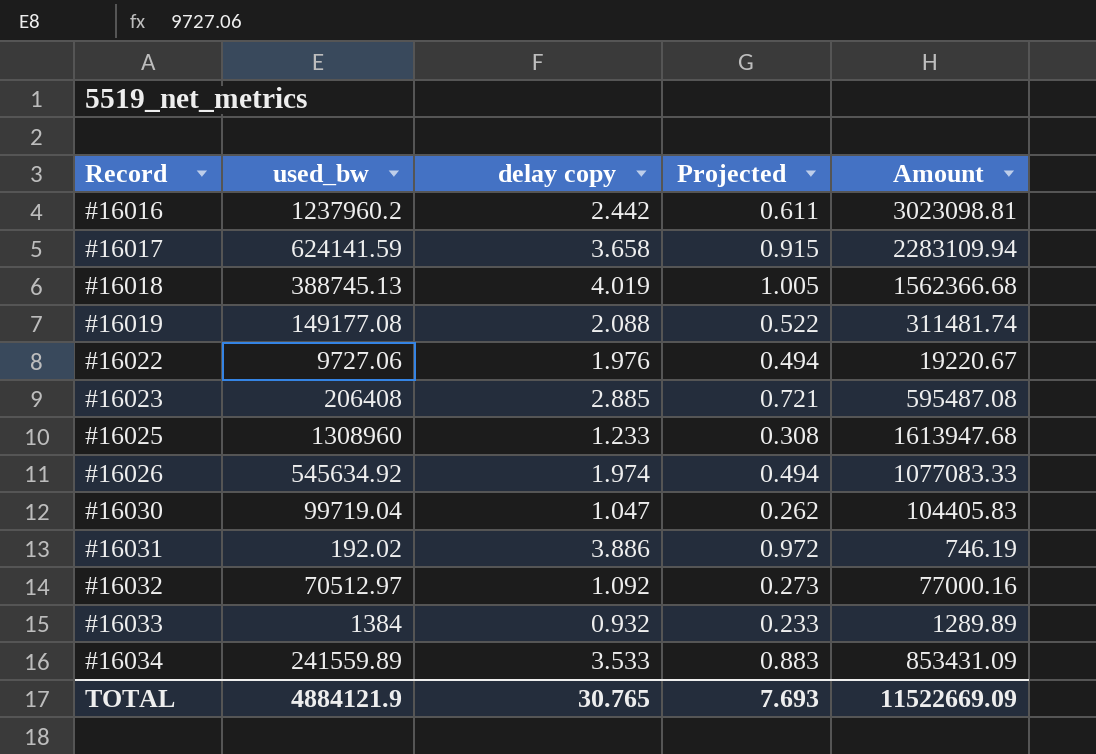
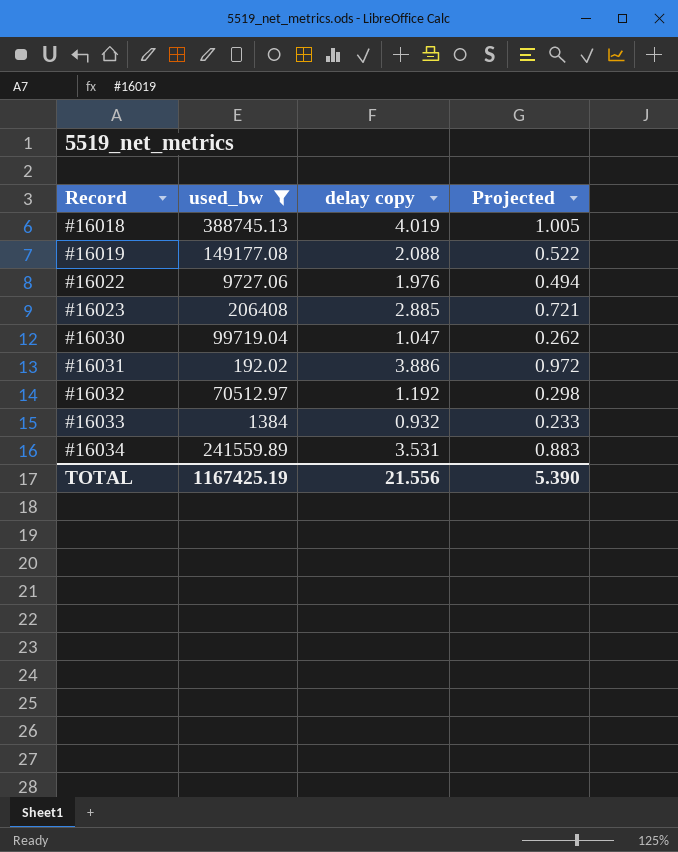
filter: none -> used_bw <= 388745.13
column Amount | formula: [used_bw] * [delay copy] -> none
#16032 | delay copy: 1.092 -> 1.192
#16032 | Projected: 0.273 -> 0.298
#16034 | delay copy: 3.533 -> 3.531
TOTAL | used_bw: 4884121.9 -> 1167425.19
TOTAL | delay copy: 30.765 -> 21.556
TOTAL | Projected: 7.693 -> 5.390

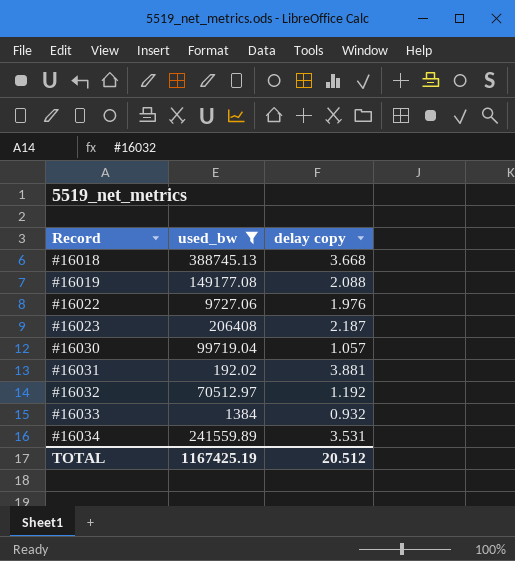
column Projected | formula: [delay copy] * 0.25 -> none
#16018 | delay copy: 4.019 -> 3.668
#16023 | delay copy: 2.885 -> 2.187
#16030 | delay copy: 1.047 -> 1.057
#16031 | delay copy: 3.886 -> 3.881
TOTAL | delay copy: 21.556 -> 20.512

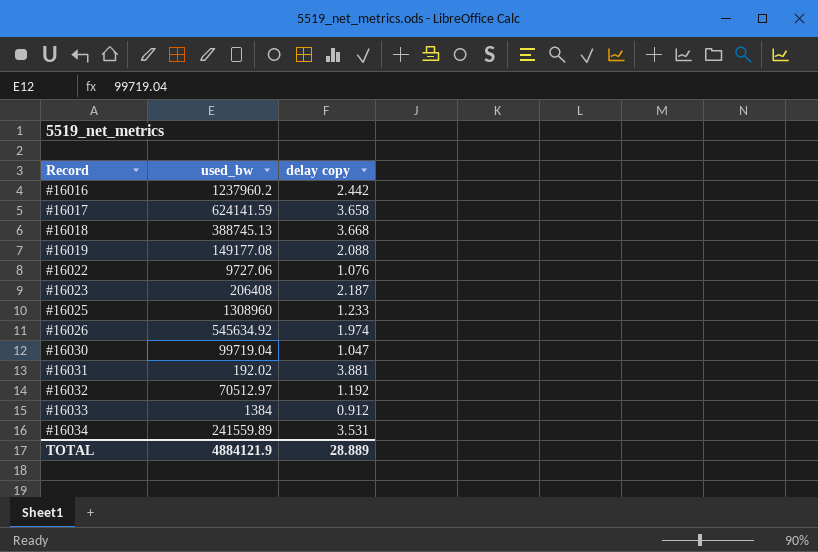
filter: used_bw <= 388745.13 -> none
#16022 | delay copy: 1.976 -> 1.076
#16030 | delay copy: 1.057 -> 1.047
#16033 | delay copy: 0.932 -> 0.912
TOTAL | used_bw: 1167425.19 -> 4884121.9
TOTAL | delay copy: 20.512 -> 28.889

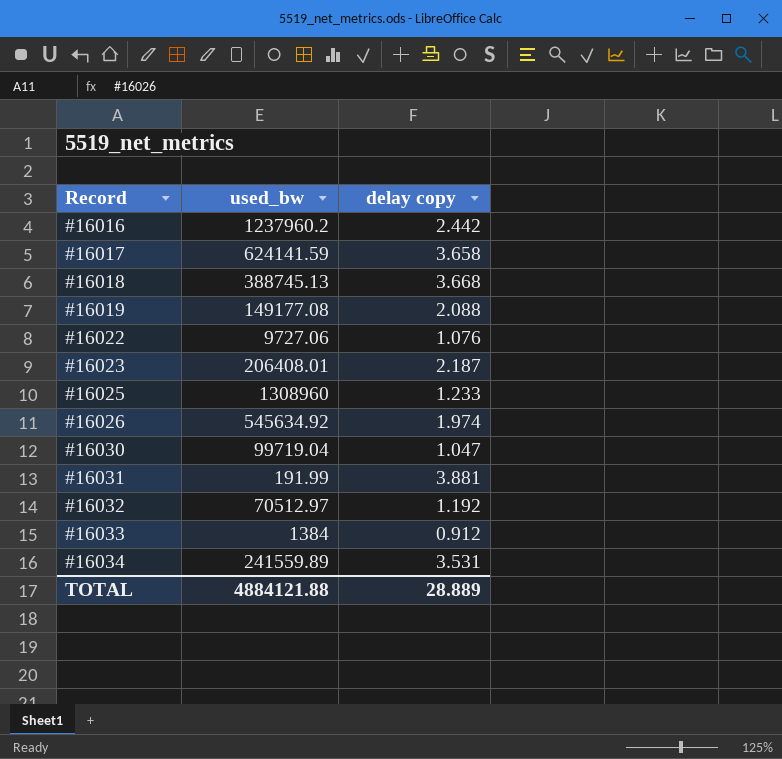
#16023 | used_bw: 206408 -> 206408.01
#16031 | used_bw: 192.02 -> 191.99
TOTAL | used_bw: 4884121.9 -> 4884121.88

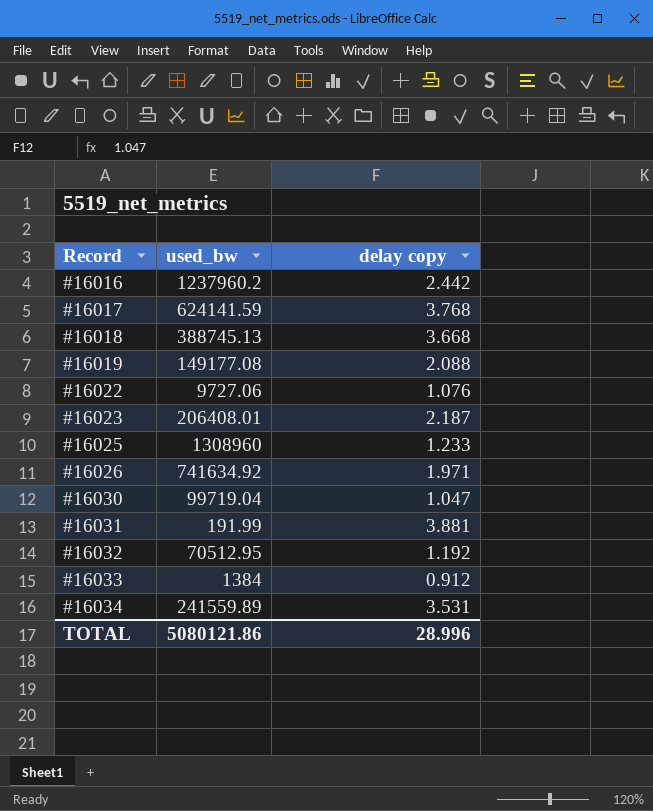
#16017 | delay copy: 3.658 -> 3.768
#16026 | used_bw: 545634.92 -> 741634.92
#16026 | delay copy: 1.974 -> 1.971
#16032 | used_bw: 70512.97 -> 70512.95
TOTAL | used_bw: 4884121.88 -> 5080121.86
TOTAL | delay copy: 28.889 -> 28.996

